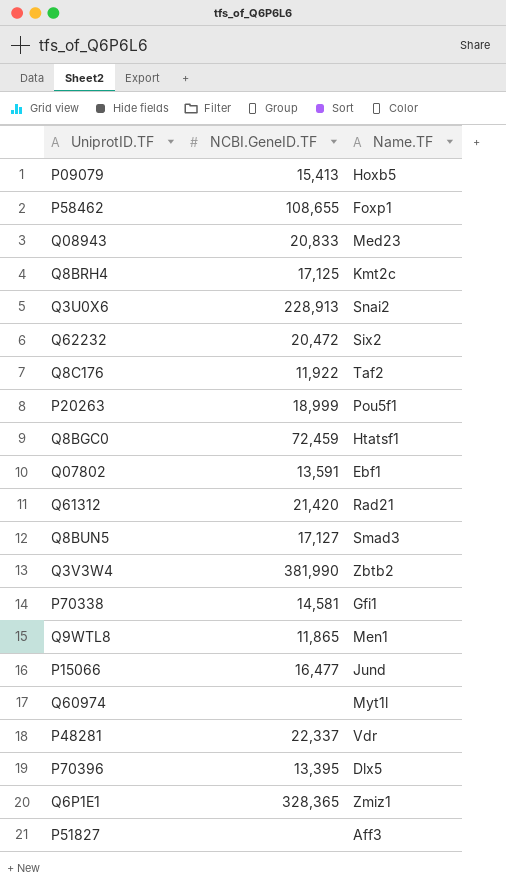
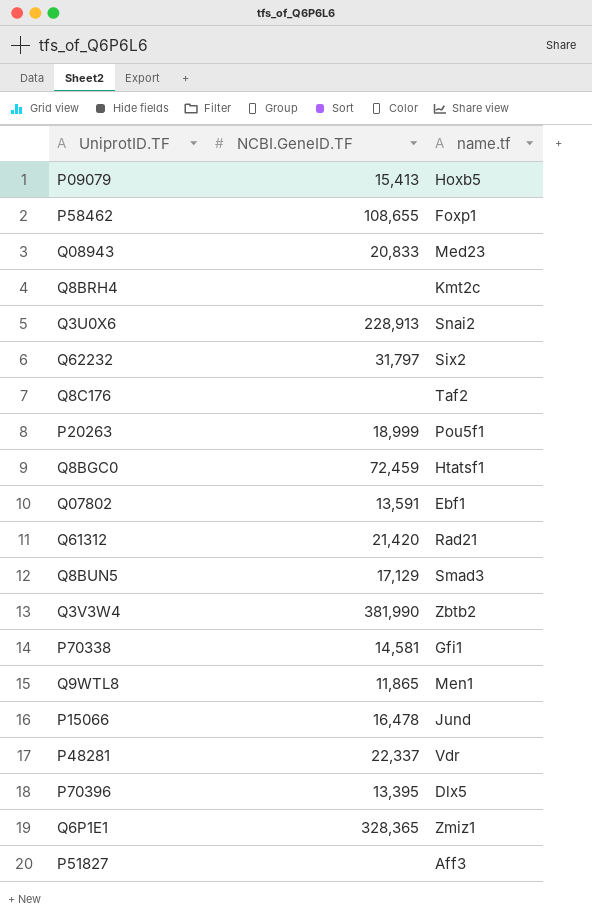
column name: Name.TF -> name.tf
row Q60974: none | Myt1l -> none
Q8BRH4 | NCBI.GeneID.TF: 17,125 -> none
Q62232 | NCBI.GeneID.TF: 20,472 -> 31,797
Q8C176 | NCBI.GeneID.TF: 11,922 -> none
Q8BUN5 | NCBI.GeneID.TF: 17,127 -> 17,129
P15066 | NCBI.GeneID.TF: 16,477 -> 16,478

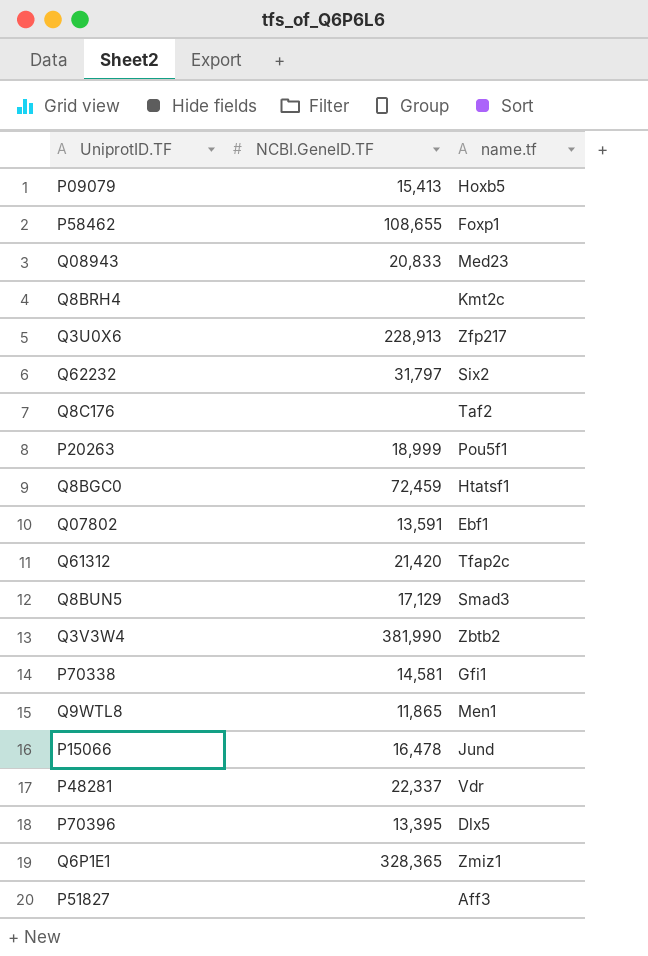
Q3U0X6 | name.tf: Snai2 -> Zfp217
Q61312 | name.tf: Rad21 -> Tfap2c

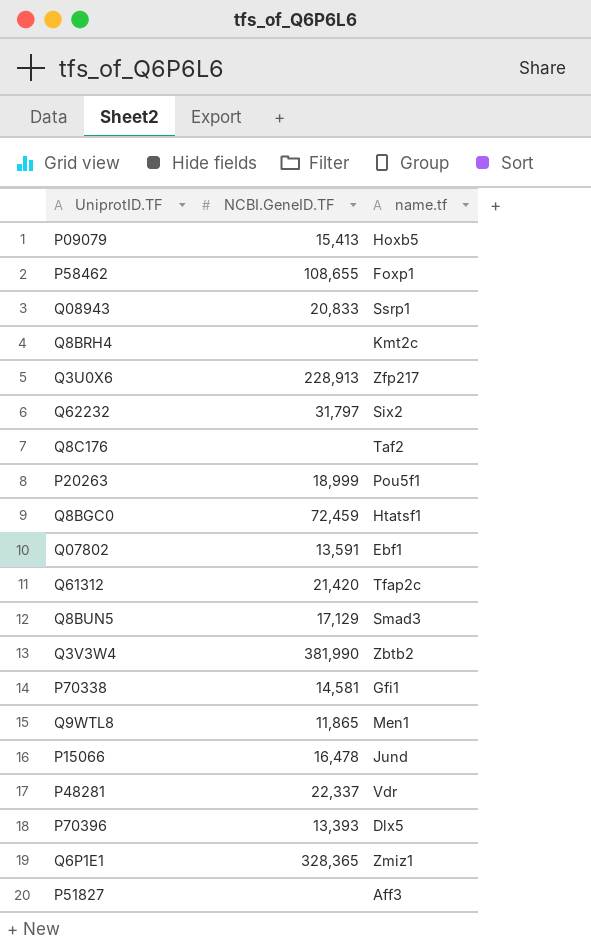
Q08943 | name.tf: Med23 -> Ssrp1
P70396 | NCBI.GeneID.TF: 13,395 -> 13,393

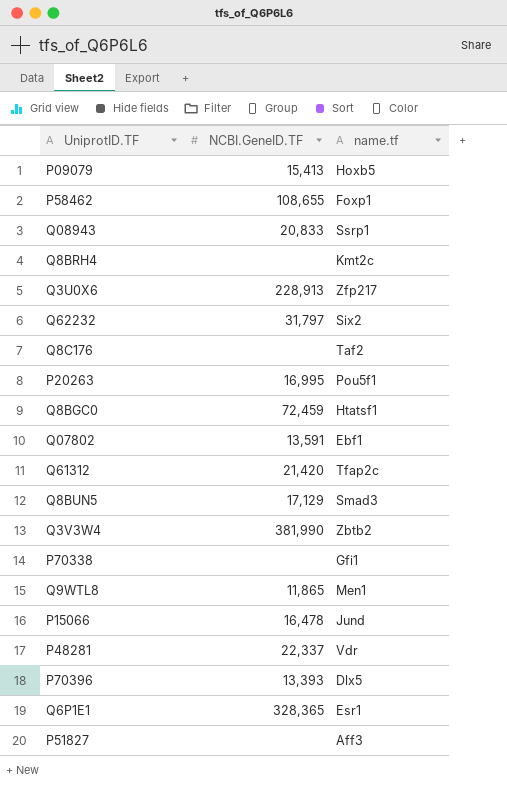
P20263 | NCBI.GeneID.TF: 18,999 -> 16,995
P70338 | NCBI.GeneID.TF: 14,581 -> none
Q6P1E1 | name.tf: Zmiz1 -> Esr1

